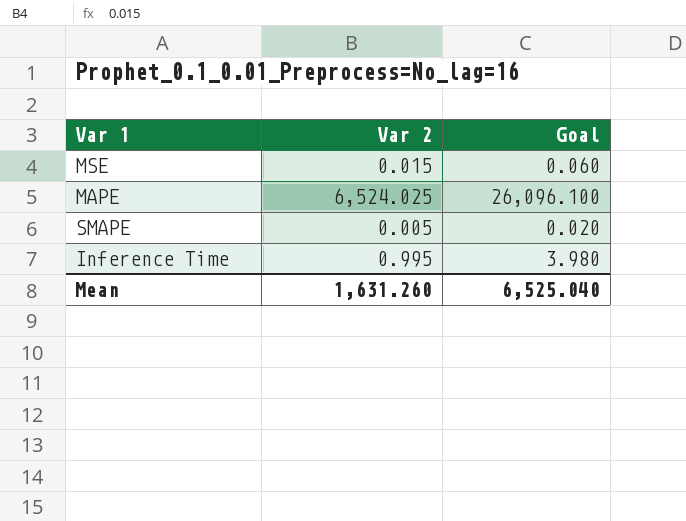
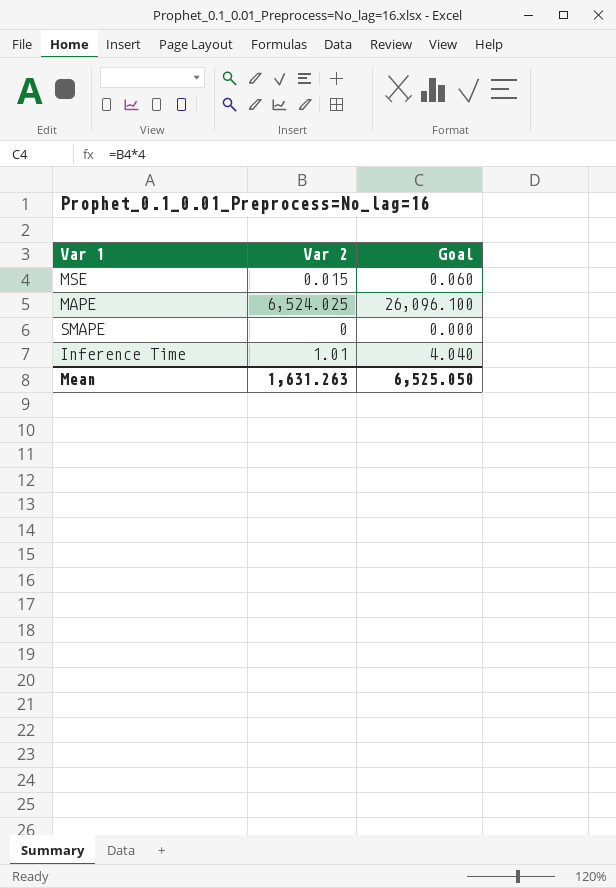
SMAPE | Var 2: 0.005 -> 0
SMAPE | Goal: 0.020 -> 0.000
Inference Time | Var 2: 0.995 -> 1.01
Inference Time | Goal: 3.980 -> 4.040
Mean | Var 2: 1,631.260 -> 1,631.263
Mean | Goal: 6,525.040 -> 6,525.050

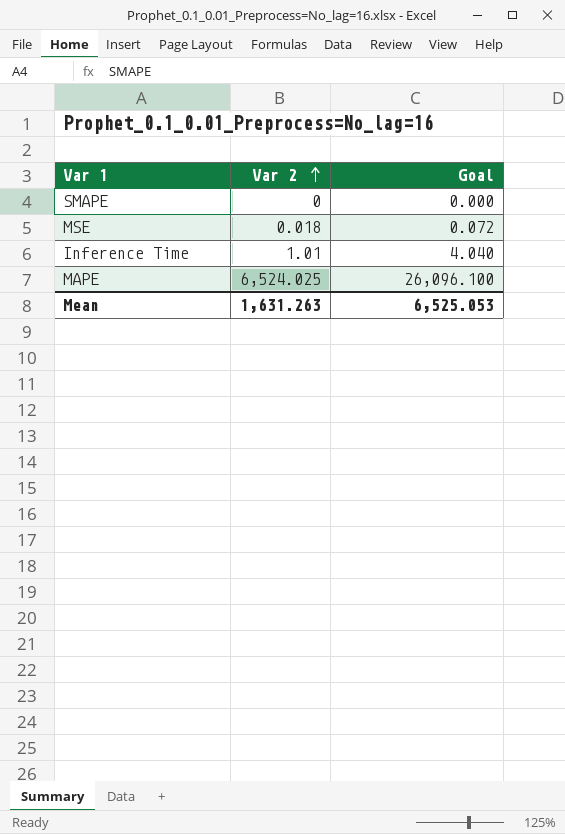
row order: none -> Var 2 ascending
MSE | Var 2: 0.015 -> 0.018
MSE | Goal: 0.060 -> 0.072
Mean | Goal: 6,525.050 -> 6,525.053

